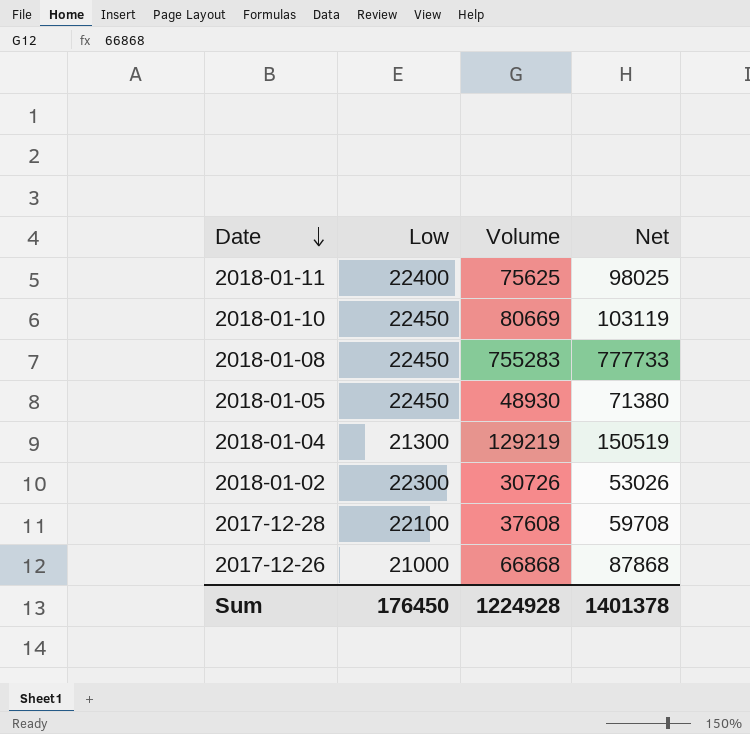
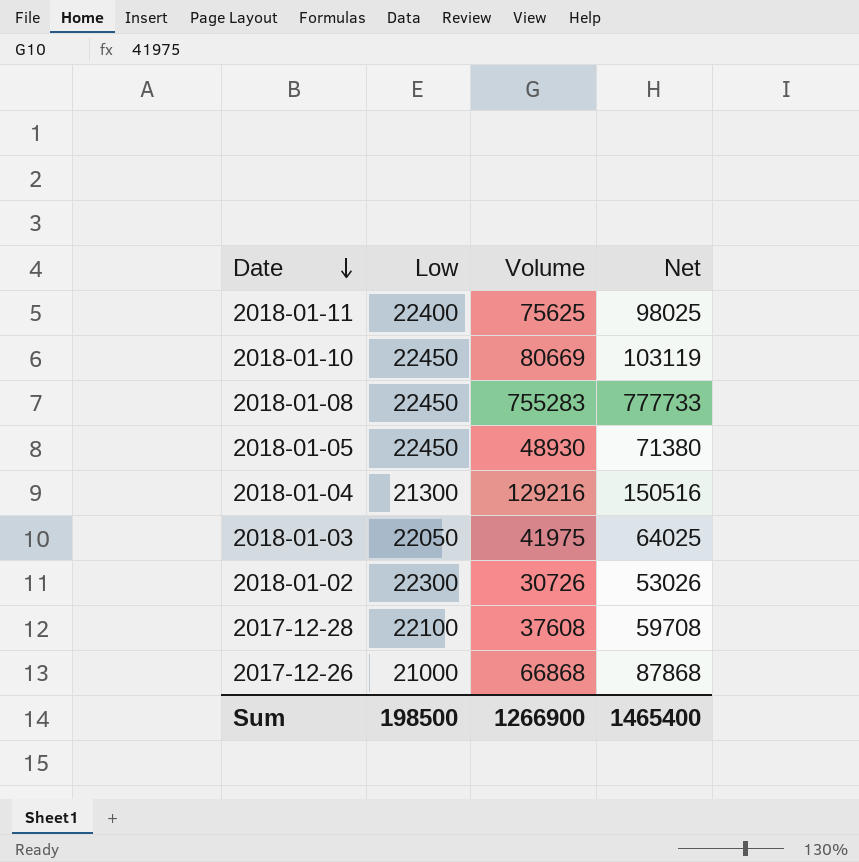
2018-01-04 | Volume: 129219 -> 129216
2018-01-04 | Net: 150519 -> 150516
row 2018-01-03: none -> 22050 | 41975 | 64025
Sum | Low: 176450 -> 198500
Sum | Volume: 1224928 -> 1266900
Sum | Net: 1401378 -> 1465400

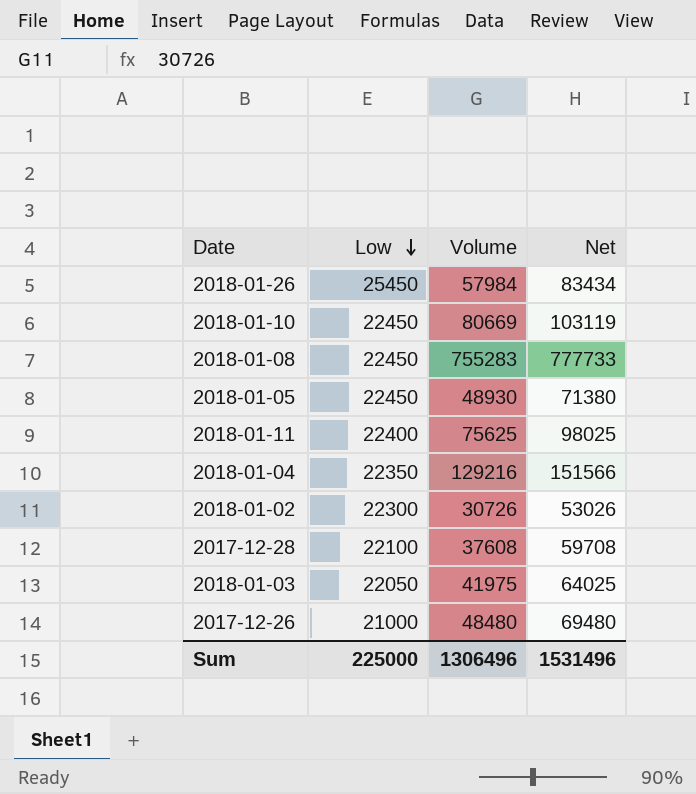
row order: Date descending -> Low descending
row 2018-01-26: none -> 25450 | 57984 | 83434
2018-01-04 | Low: 21300 -> 22350
2018-01-04 | Net: 150516 -> 151566
2017-12-26 | Volume: 66868 -> 48480
2017-12-26 | Net: 87868 -> 69480
Sum | Low: 198500 -> 225000
Sum | Volume: 1266900 -> 1306496
Sum | Net: 1465400 -> 1531496

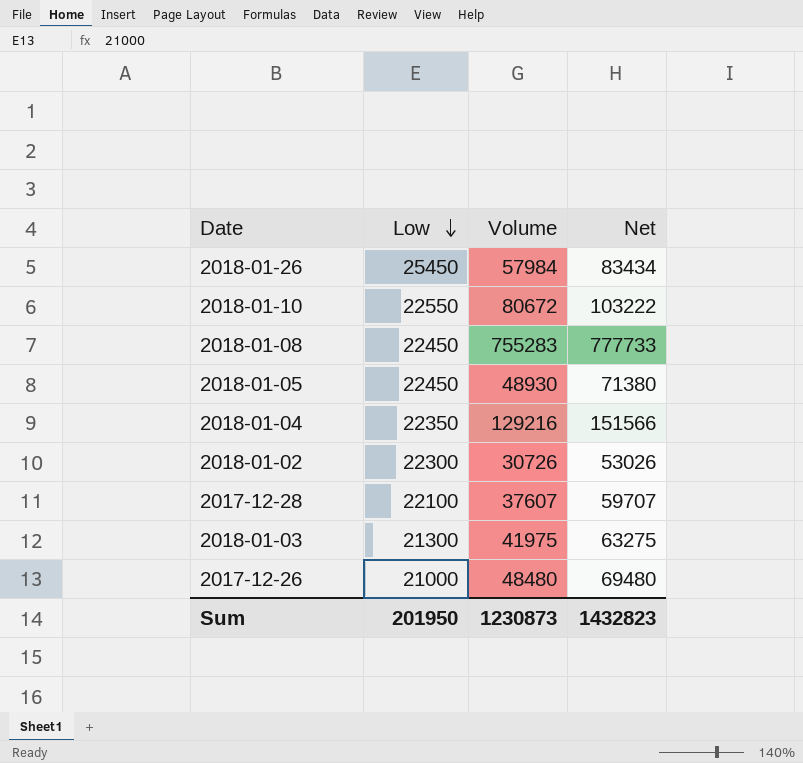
row 2018-01-11: 22400 | 75625 | 98025 -> none
2018-01-10 | Low: 22450 -> 22550
2018-01-10 | Volume: 80669 -> 80672
2018-01-10 | Net: 103119 -> 103222
2017-12-28 | Volume: 37608 -> 37607
2017-12-28 | Net: 59708 -> 59707
2018-01-03 | Low: 22050 -> 21300
2018-01-03 | Net: 64025 -> 63275
Sum | Low: 225000 -> 201950
Sum | Volume: 1306496 -> 1230873
Sum | Net: 1531496 -> 1432823

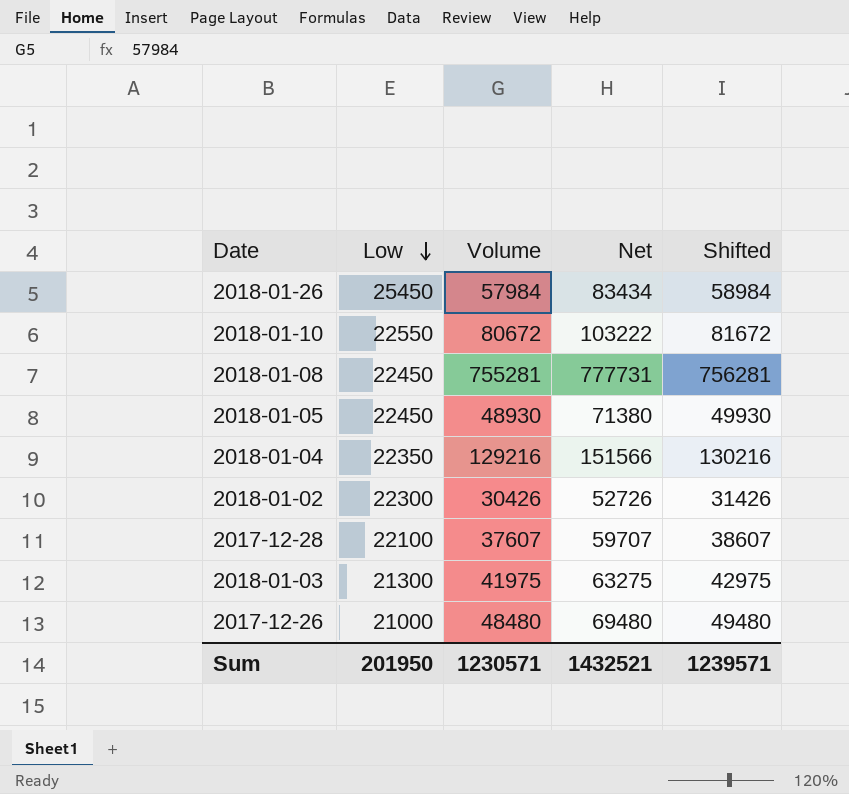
column Shifted | formula: none -> [Volume] + 1000
2018-01-08 | Volume: 755283 -> 755281
2018-01-08 | Net: 777733 -> 777731
2018-01-02 | Volume: 30726 -> 30426
2018-01-02 | Net: 53026 -> 52726
Sum | Volume: 1230873 -> 1230571
Sum | Net: 1432823 -> 1432521

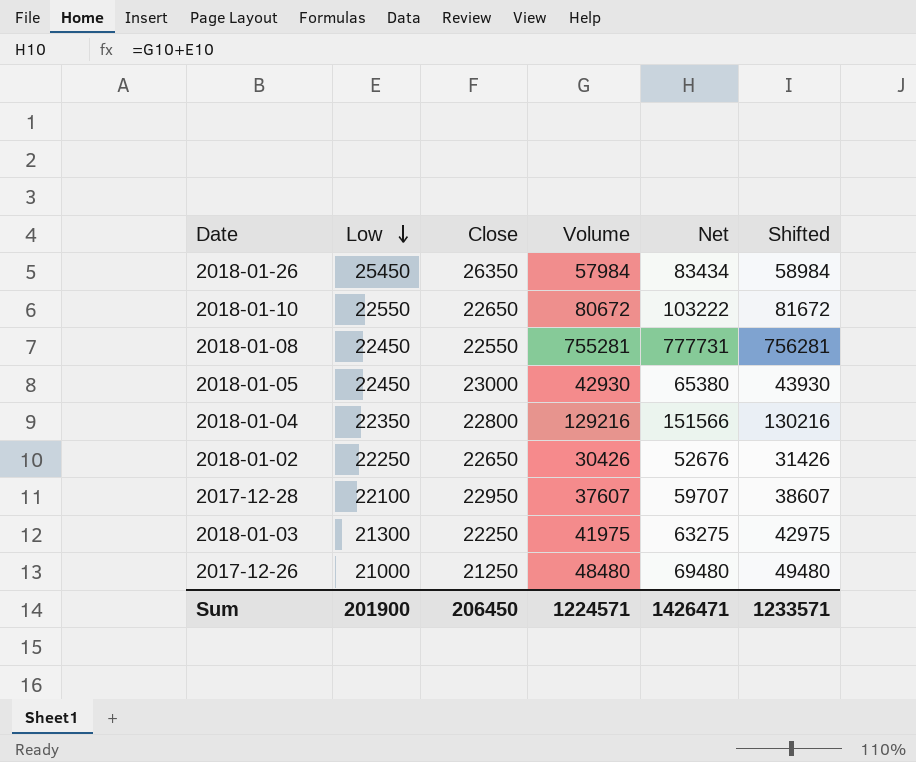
column Close | position: none -> 3
2018-01-05 | Volume: 48930 -> 42930
2018-01-05 | Net: 71380 -> 65380
2018-01-05 | Shifted: 49930 -> 43930
2018-01-02 | Low: 22300 -> 22250
2018-01-02 | Net: 52726 -> 52676
Sum | Low: 201950 -> 201900
Sum | Volume: 1230571 -> 1224571
Sum | Net: 1432521 -> 1426471
Sum | Shifted: 1239571 -> 1233571

